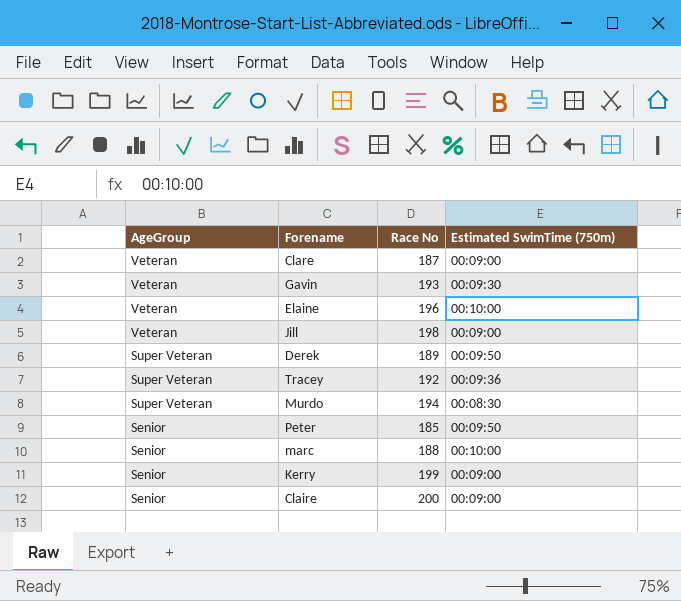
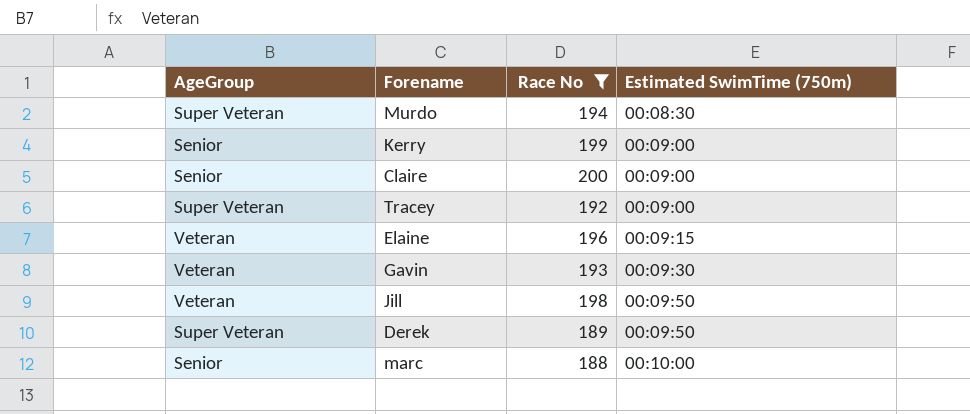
filter: none -> Race No >= 188
row order: AgeGroup descending -> Estimated SwimTime (750m) ascending
Tracey | Estimated SwimTime (750m): 00:09:36 -> 00:09:00
Elaine | Estimated SwimTime (750m): 00:10:00 -> 00:09:15
Jill | Estimated SwimTime (750m): 00:09:00 -> 00:09:50

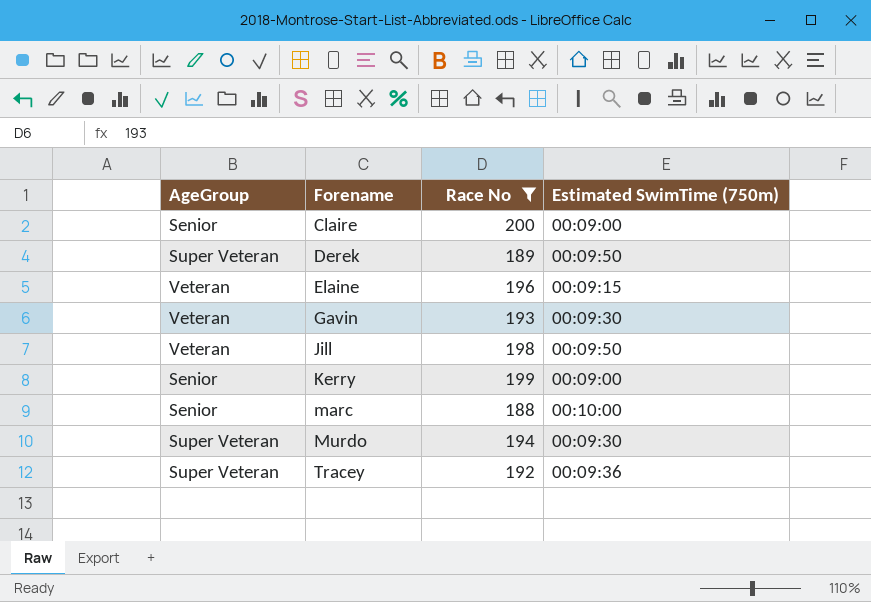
row order: Estimated SwimTime (750m) ascending -> Forename ascending
Murdo | Estimated SwimTime (750m): 00:08:30 -> 00:09:30
Tracey | Estimated SwimTime (750m): 00:09:00 -> 00:09:36

